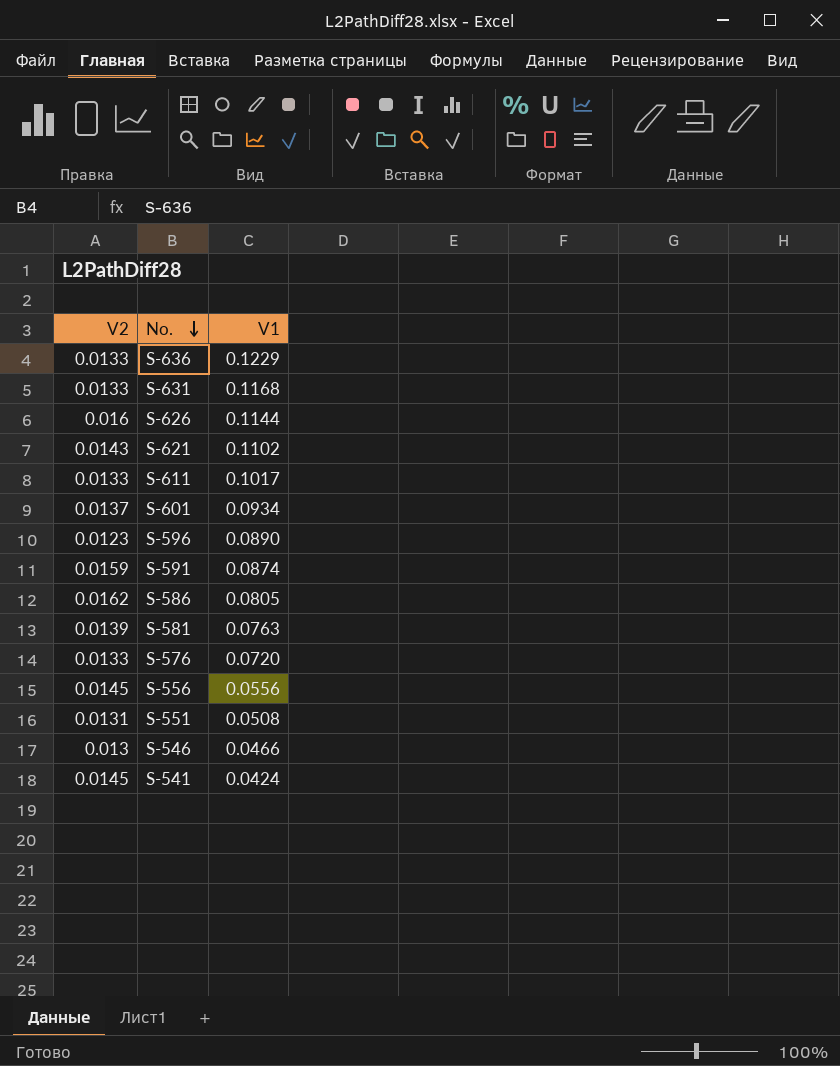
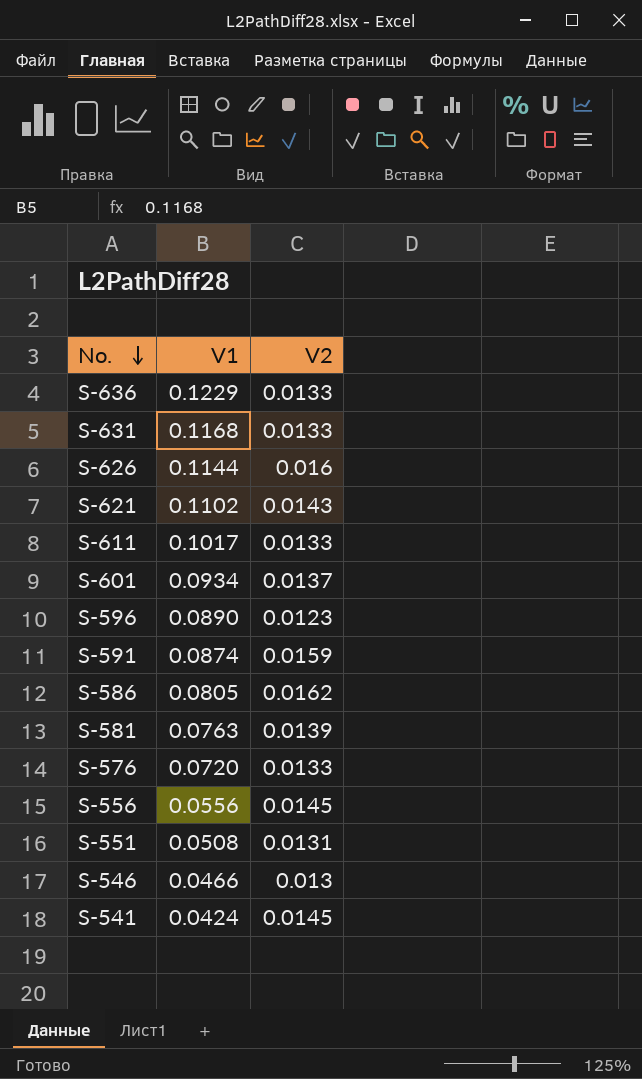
column V2 | position: 1 -> 3

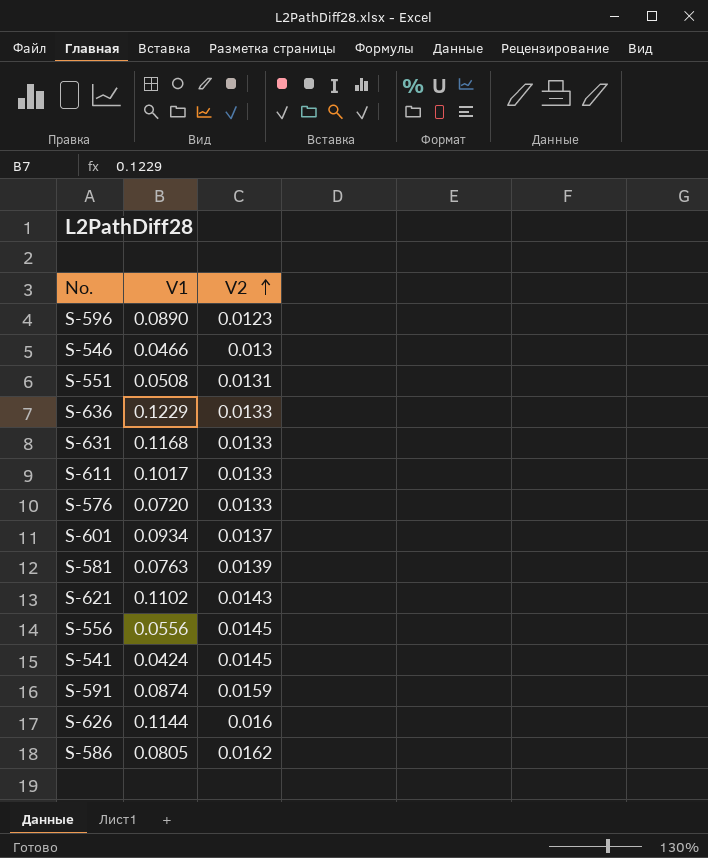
row order: No. descending -> V2 ascending

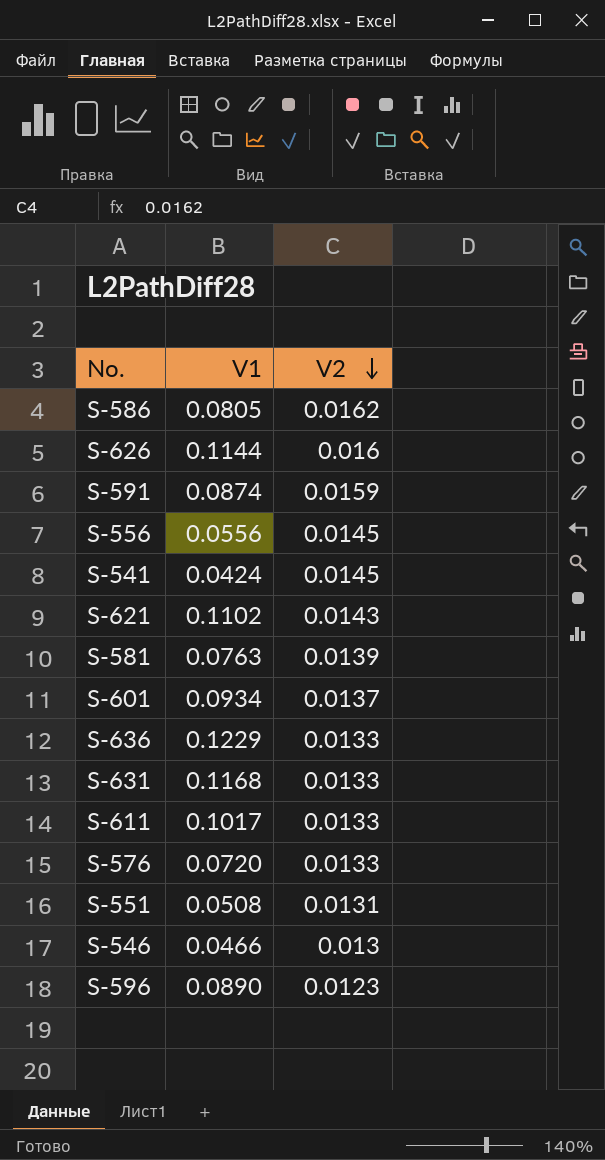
row order: V2 ascending -> V2 descending

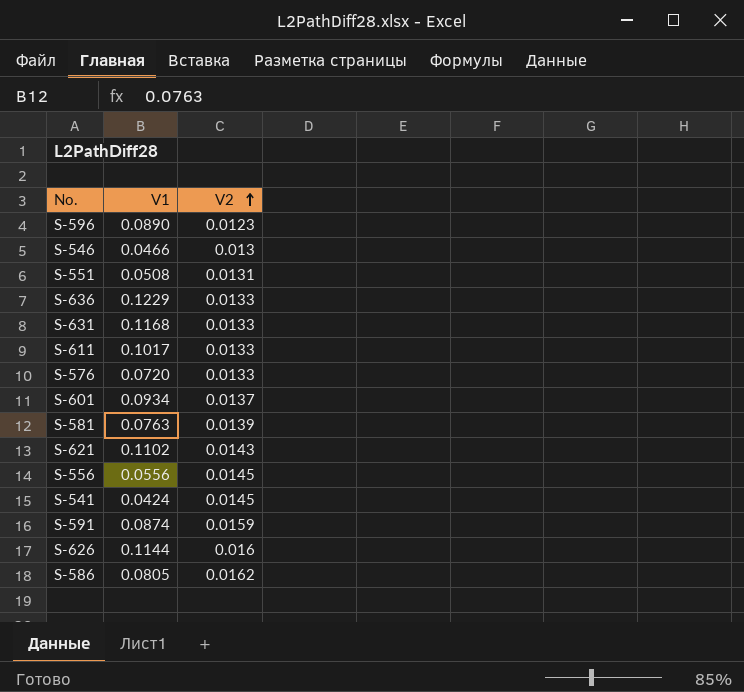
row order: V2 descending -> V2 ascending

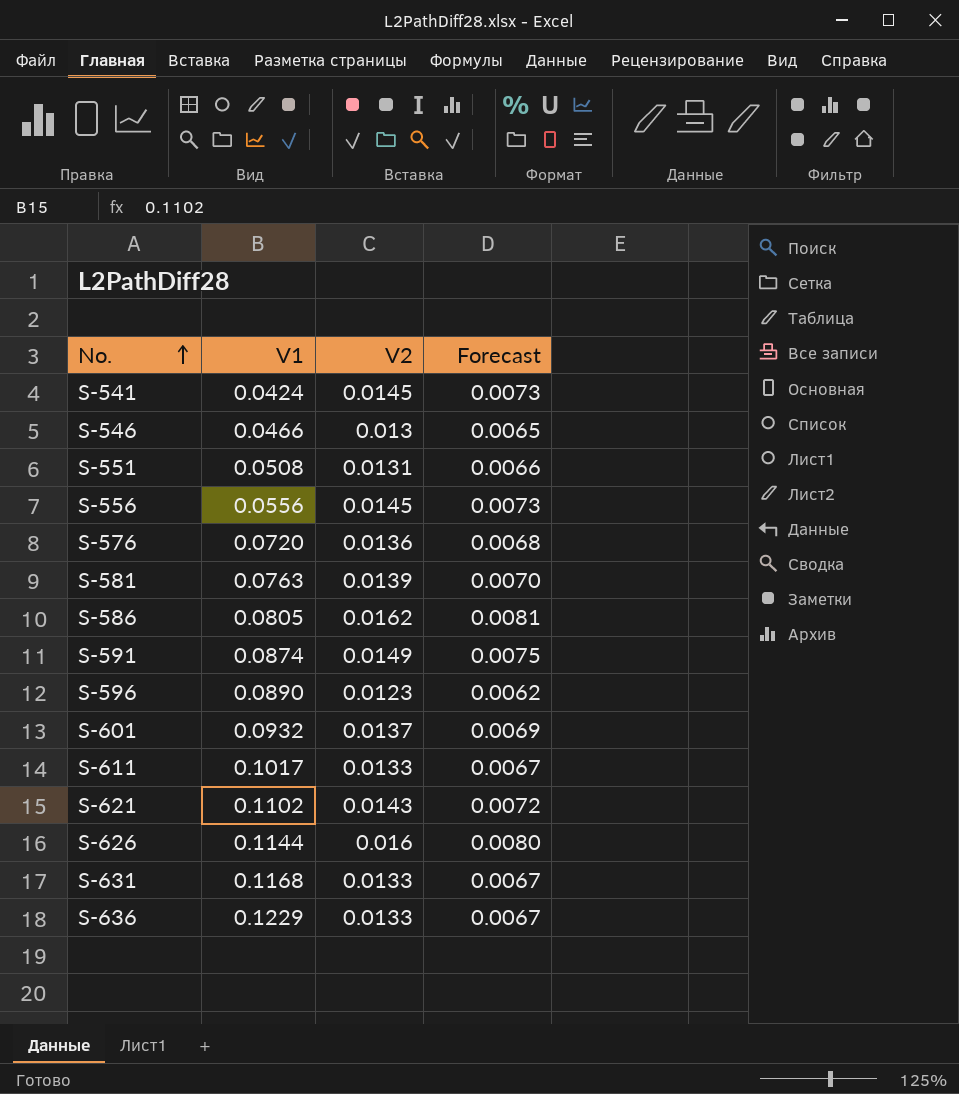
row order: V2 ascending -> No. ascending
column Forecast | formula: none -> [V2] * 0.5
S-576 | V2: 0.0133 -> 0.0136
S-591 | V2: 0.0159 -> 0.0149
S-601 | V1: 0.0934 -> 0.0932

